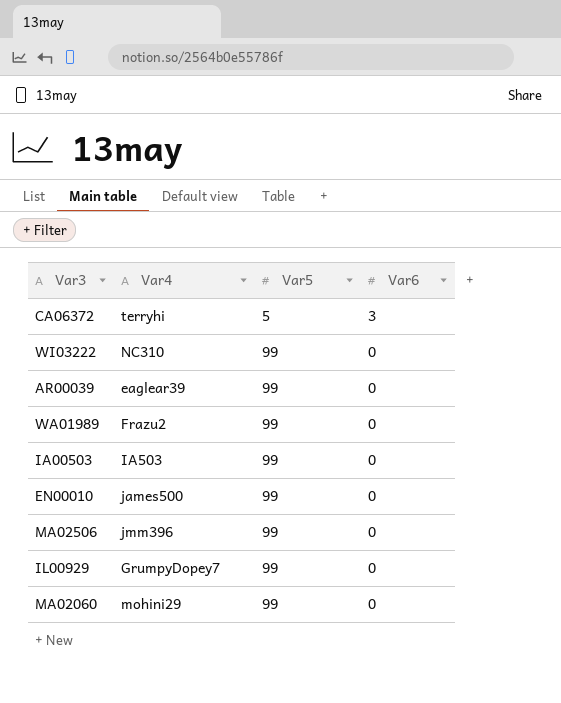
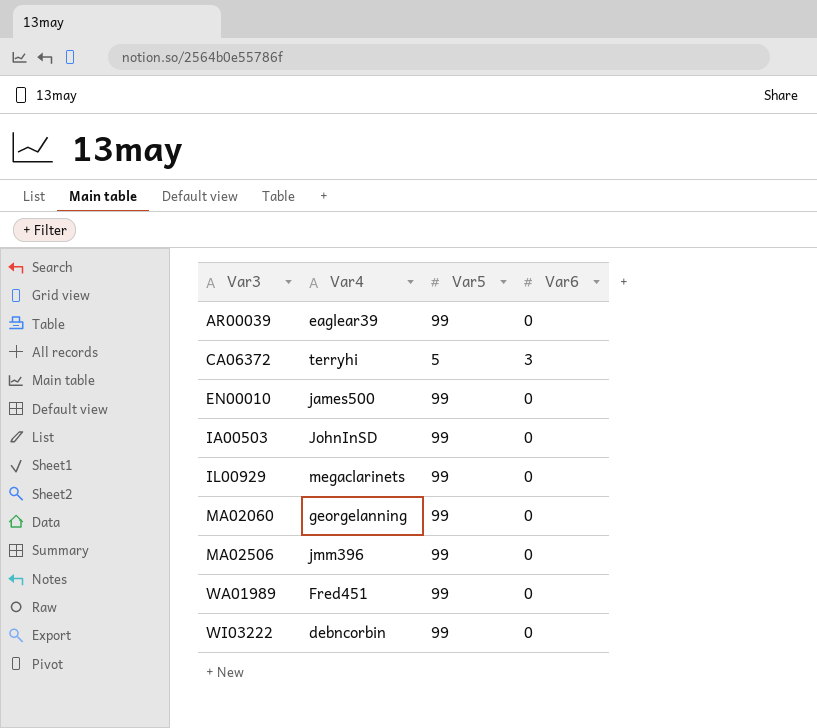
row order: Var5 ascending -> Var3 ascending
IA00503 | Var4: IA503 -> JohnInSD
IL00929 | Var4: GrumpyDopey7 -> megaclarinets
MA02060 | Var4: mohini29 -> georgelanning
WA01989 | Var4: Frazu2 -> Fred451
WI03222 | Var4: NC310 -> debncorbin

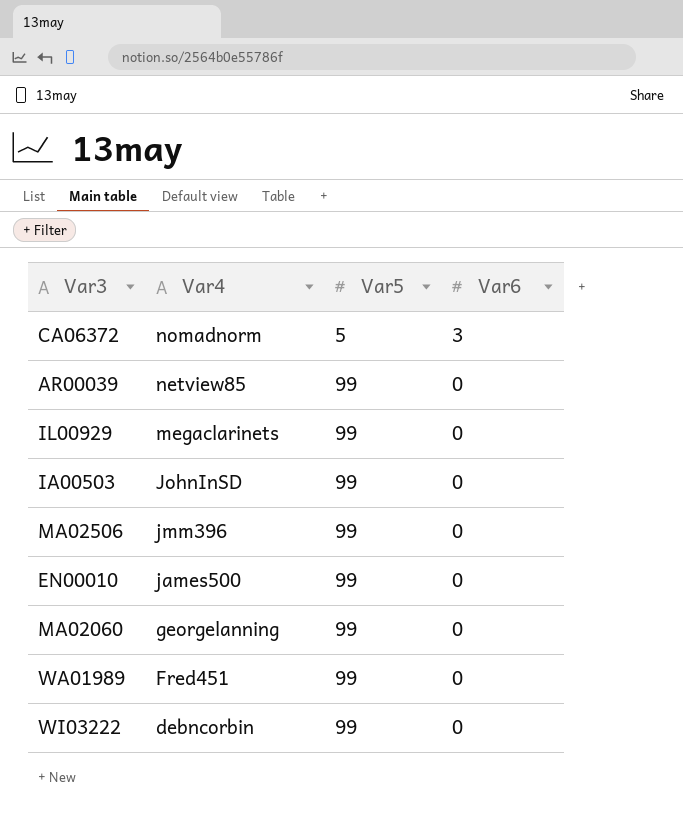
row order: Var3 ascending -> Var4 descending
CA06372 | Var4: terryhi -> nomadnorm
AR00039 | Var4: eaglear39 -> netview85

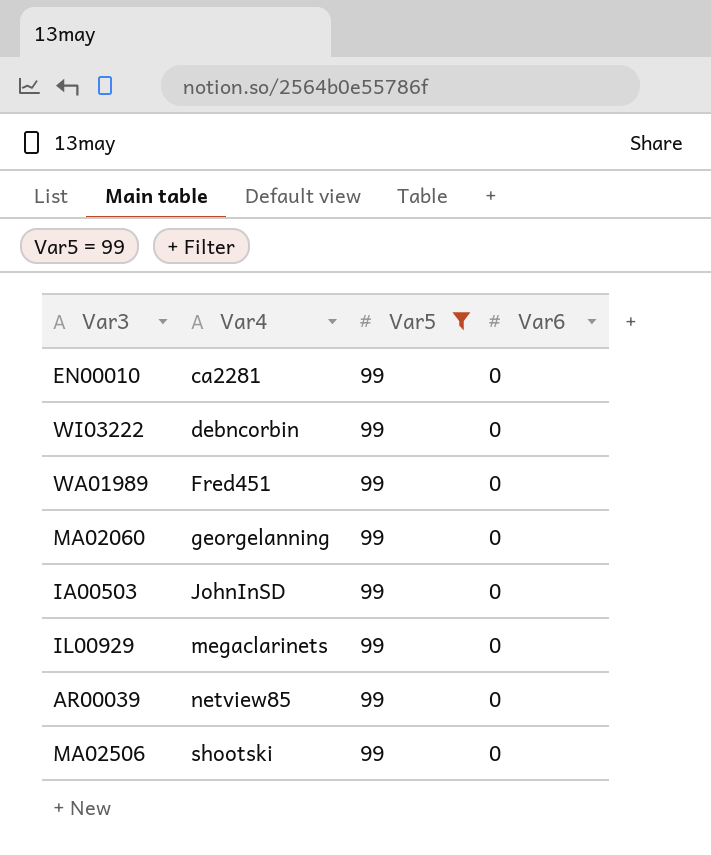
filter: none -> Var5 = 99
row order: Var4 descending -> Var4 ascending
EN00010 | Var4: james500 -> ca2281
MA02506 | Var4: jmm396 -> shootski

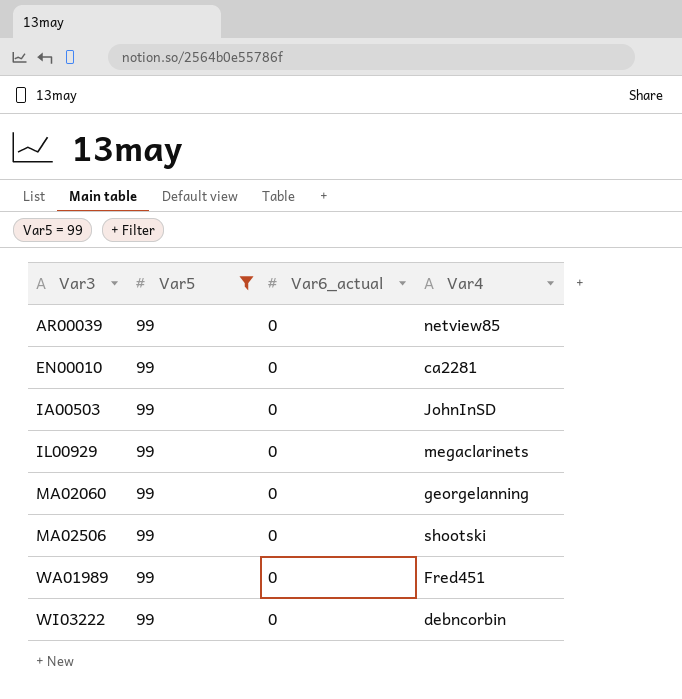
row order: Var4 ascending -> Var3 ascending
column name: Var6 -> Var6_actual
column Var4 | position: 2 -> 4

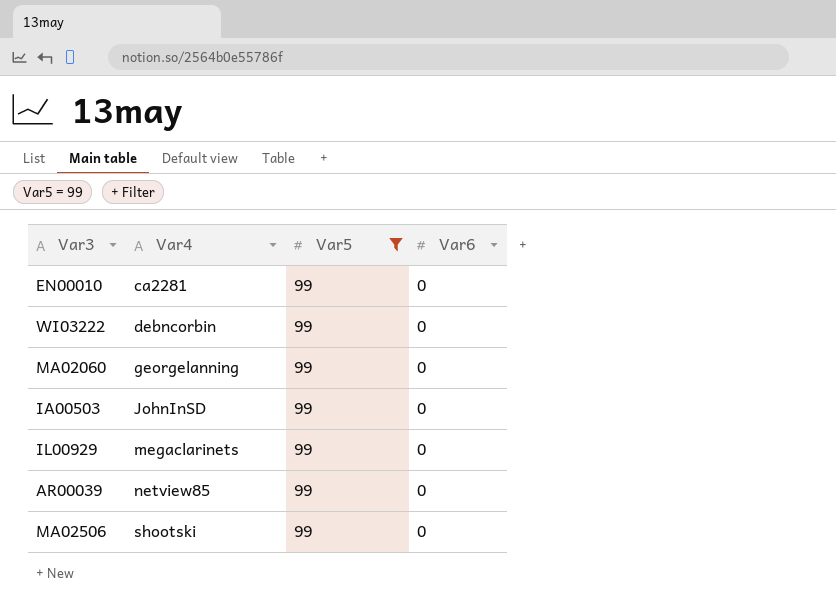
row order: Var3 ascending -> Var4 ascending
column Var4 | position: 4 -> 2
column name: Var6_actual -> Var6
row WA01989: 99 | 0 | Fred451 -> none

